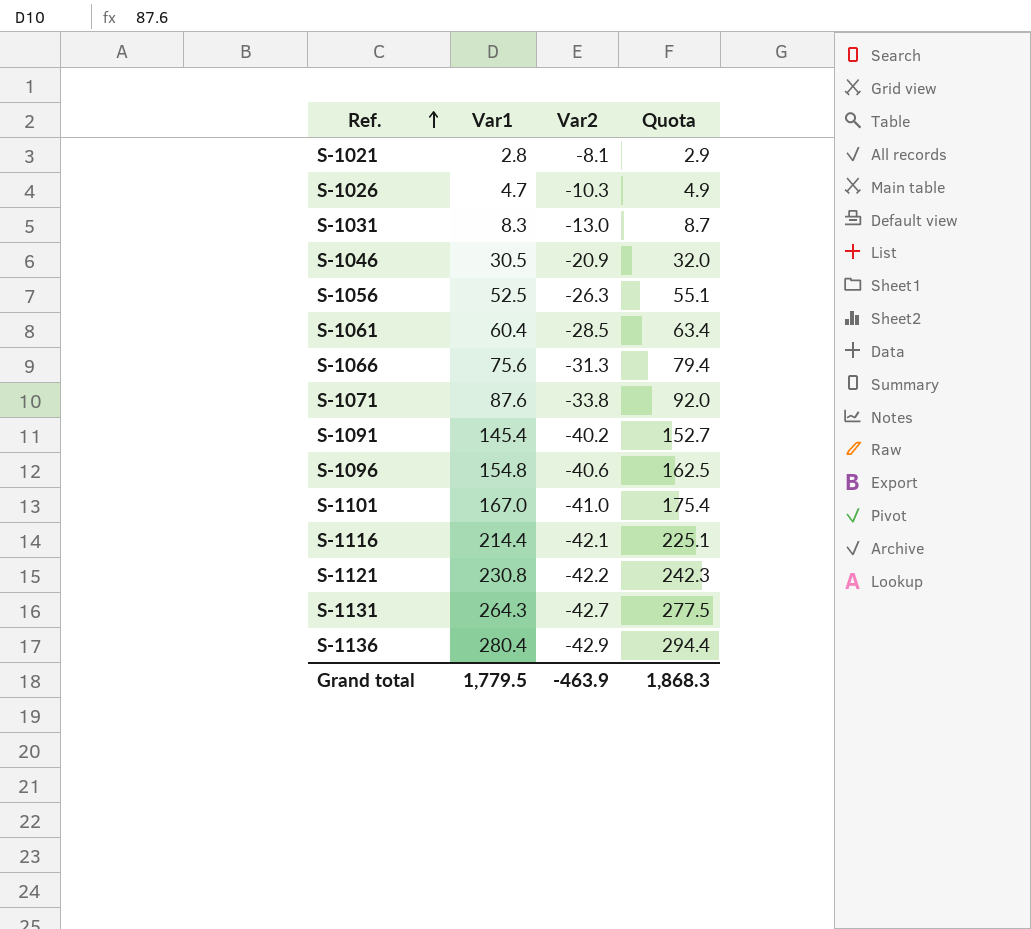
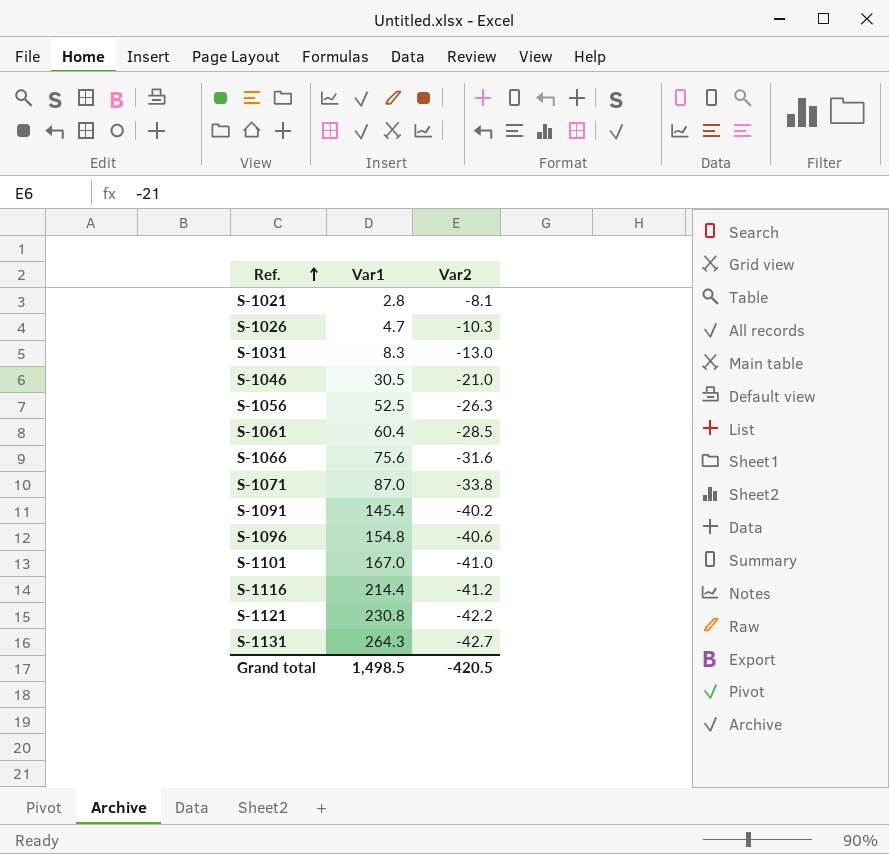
column Quota | formula: [Var1] * 1.05 -> none
row S-1136: 280.4 | -42.9 | 294.4 -> none
S-1046 | Var2: -20.9 -> -21.0
S-1066 | Var2: -31.3 -> -31.6
S-1071 | Var1: 87.6 -> 87.0
S-1116 | Var2: -42.1 -> -41.2
Grand total | Var1: 1,779.5 -> 1,498.5
Grand total | Var2: -463.9 -> -420.5

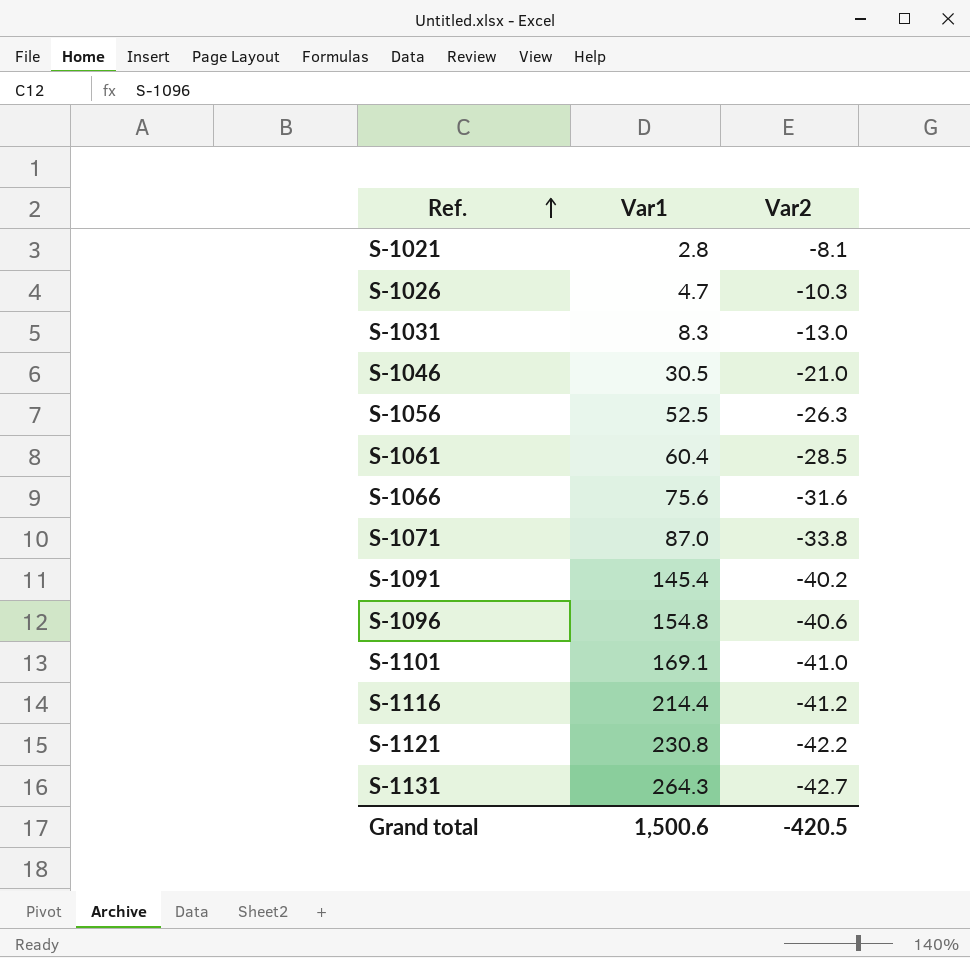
S-1101 | Var1: 167.0 -> 169.1
Grand total | Var1: 1,498.5 -> 1,500.6

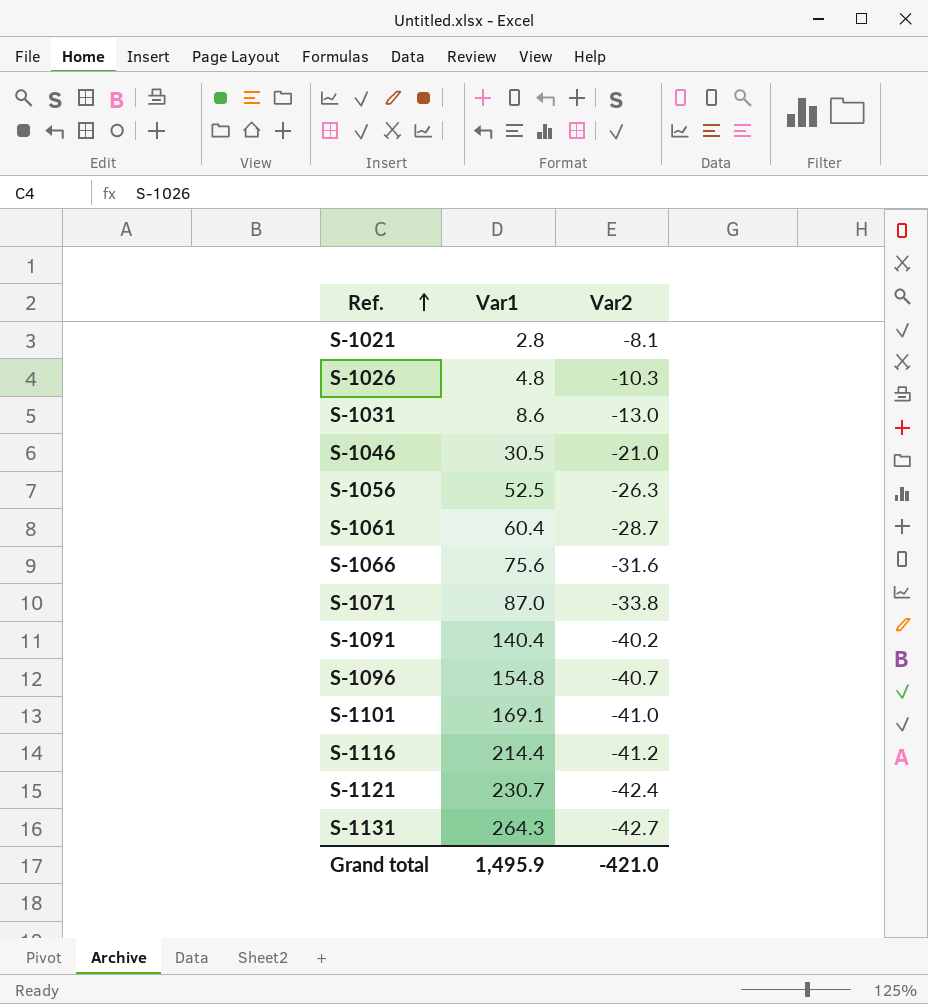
S-1026 | Var1: 4.7 -> 4.8
S-1031 | Var1: 8.3 -> 8.6
S-1061 | Var2: -28.5 -> -28.7
S-1091 | Var1: 145.4 -> 140.4
S-1096 | Var2: -40.6 -> -40.7
S-1121 | Var1: 230.8 -> 230.7
S-1121 | Var2: -42.2 -> -42.4
Grand total | Var1: 1,500.6 -> 1,495.9
Grand total | Var2: -420.5 -> -421.0

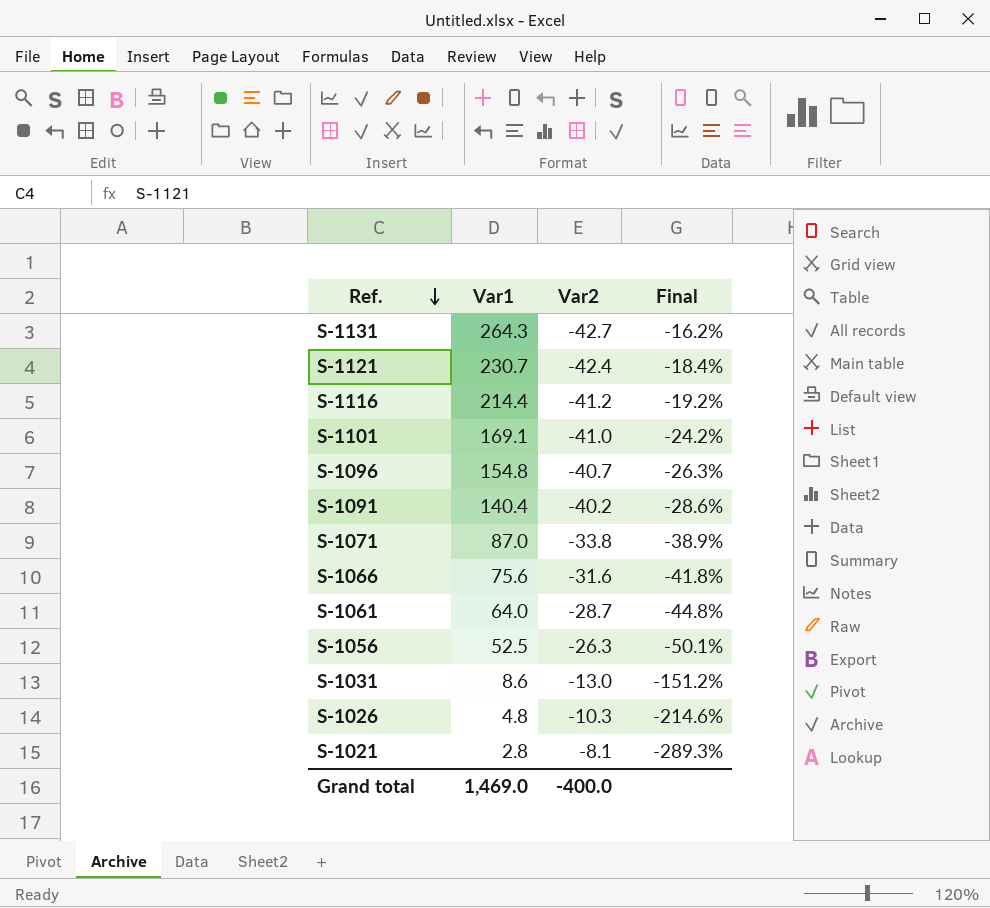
row order: Ref. ascending -> Ref. descending
column Final | formula: none -> [Var2] / [Var1]
row S-1046: 30.5 | -21.0 -> none
S-1061 | Var1: 60.4 -> 64.0
Grand total | Var1: 1,495.9 -> 1,469.0
Grand total | Var2: -421.0 -> -400.0

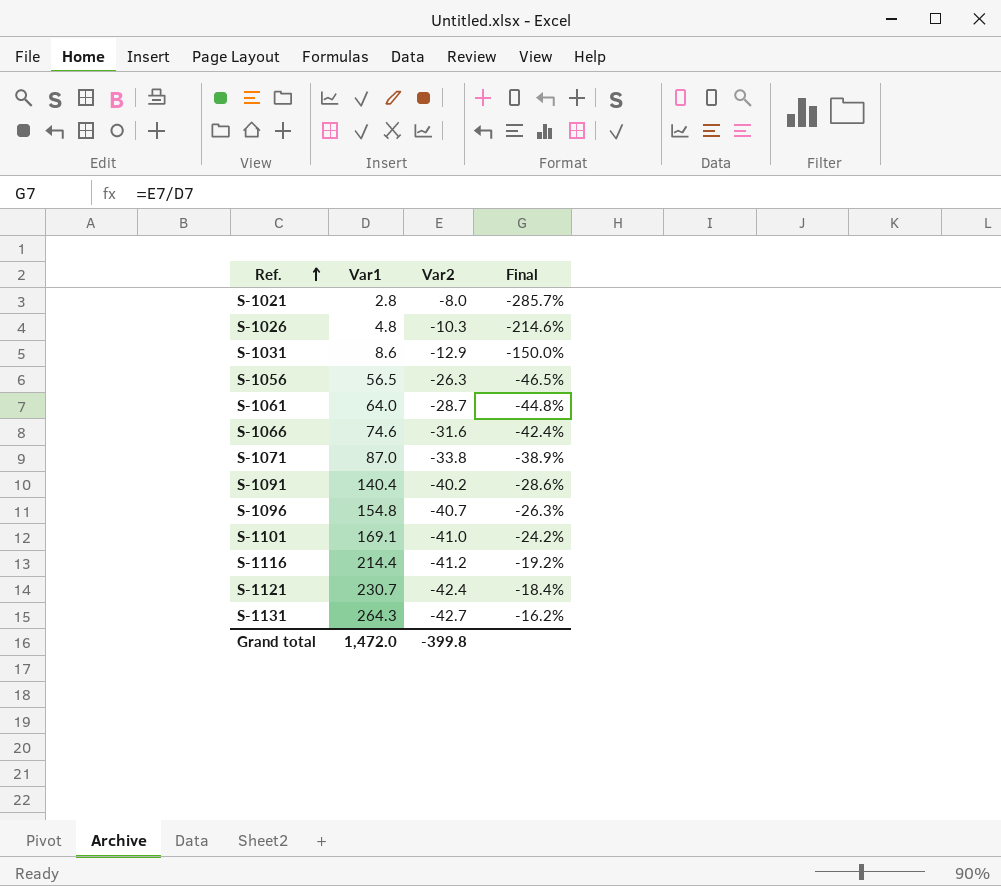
row order: Ref. descending -> Ref. ascending
S-1021 | Var2: -8.1 -> -8.0
S-1021 | Final: -289.3% -> -285.7%
S-1031 | Var2: -13.0 -> -12.9
S-1031 | Final: -151.2% -> -150.0%
S-1056 | Var1: 52.5 -> 56.5
S-1056 | Final: -50.1% -> -46.5%
S-1066 | Var1: 75.6 -> 74.6
S-1066 | Final: -41.8% -> -42.4%
Grand total | Var1: 1,469.0 -> 1,472.0
Grand total | Var2: -400.0 -> -399.8

